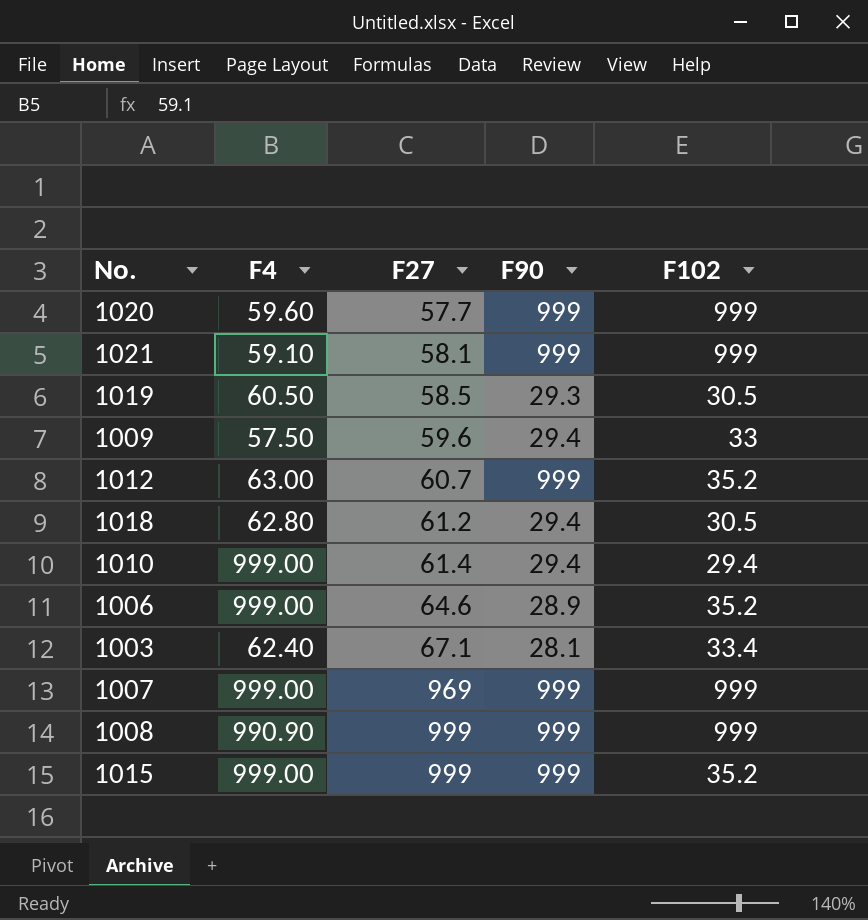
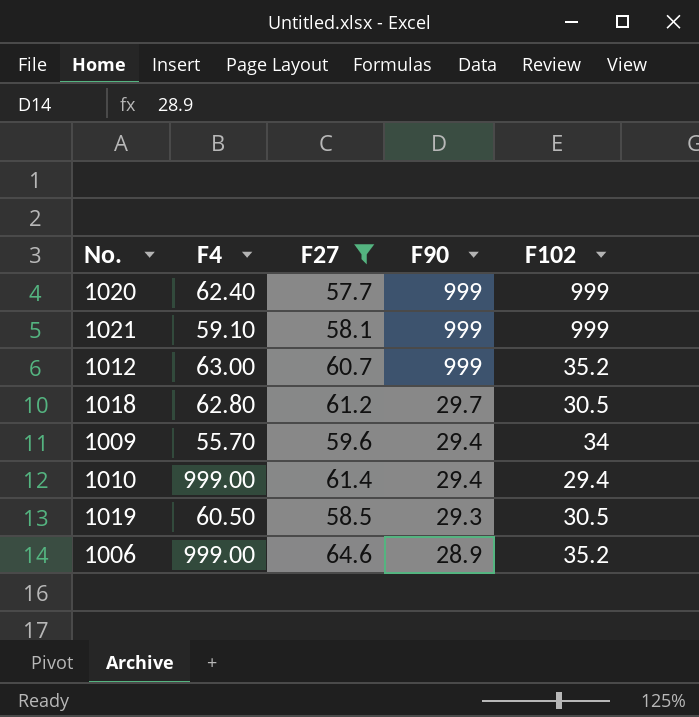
filter: none -> F27 <= 64.6
row order: F27 ascending -> F90 descending
1020 | F4: 59.60 -> 62.40
1018 | F90: 29.4 -> 29.7
1009 | F4: 57.50 -> 55.70
1009 | F102: 33 -> 34

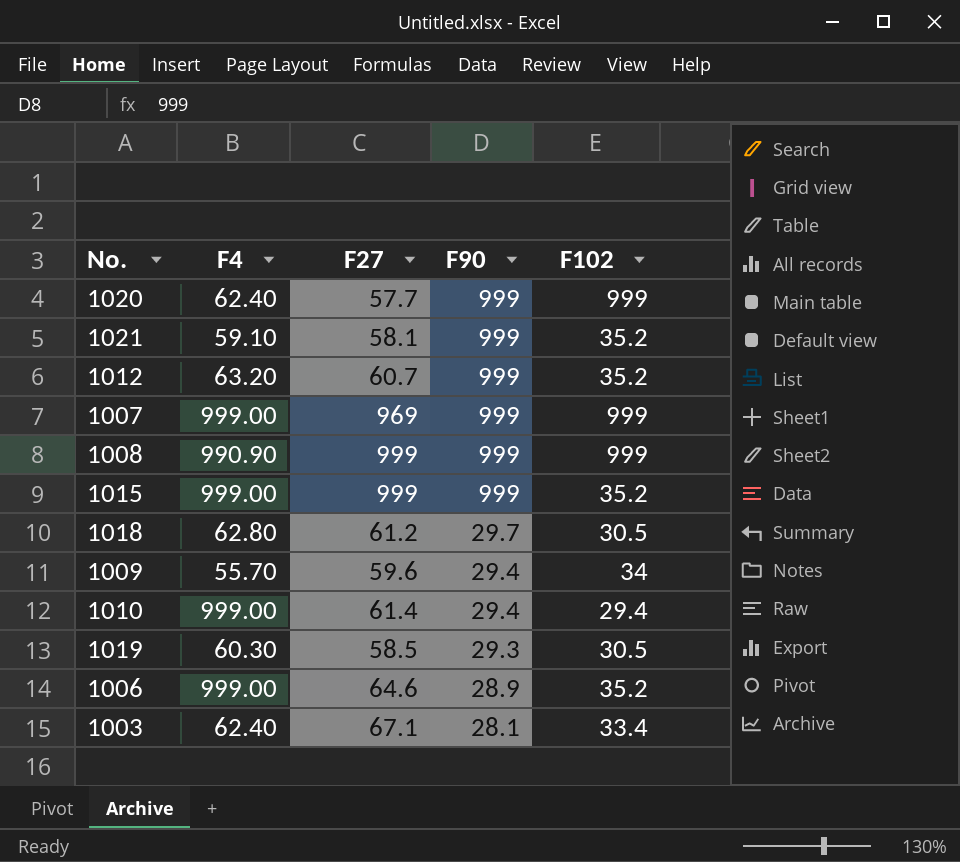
filter: F27 <= 64.6 -> none
1021 | F102: 999 -> 35.2
1012 | F4: 63.00 -> 63.20
1019 | F4: 60.50 -> 60.30

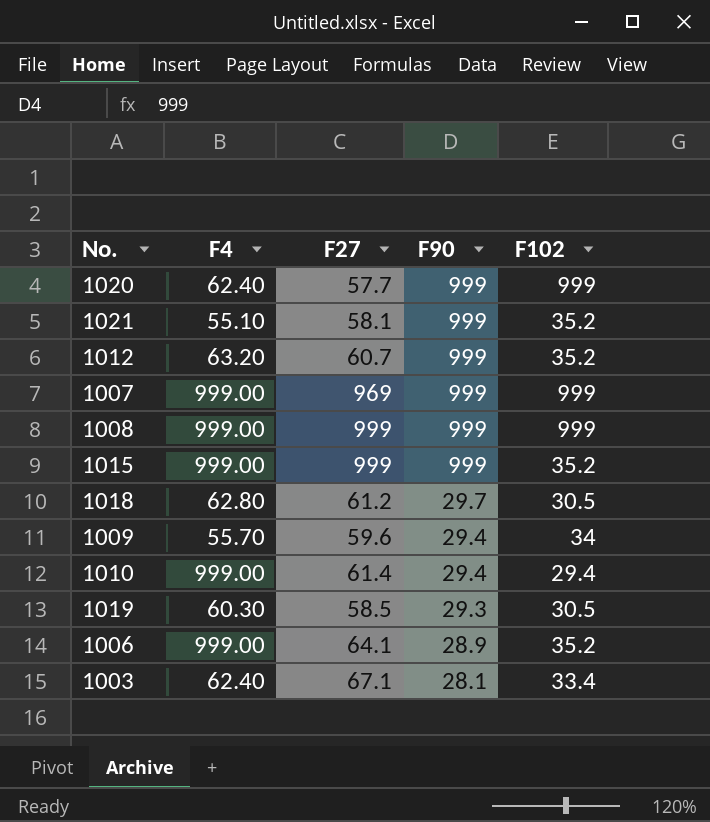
1021 | F4: 59.10 -> 55.10
1008 | F4: 990.90 -> 999.00
1006 | F27: 64.6 -> 64.1

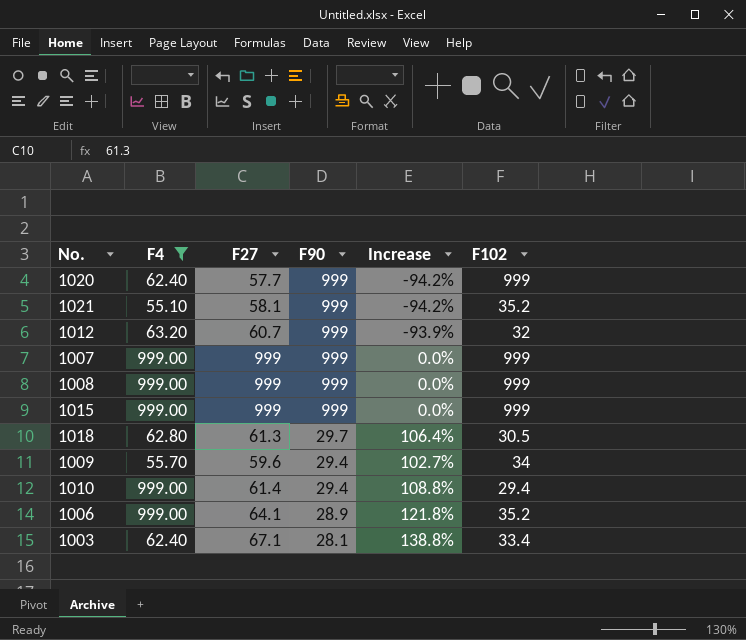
filter: none -> F4 != 60.30
column Increase | formula: none -> ([F27] - [F90]) / [F90]
1012 | F102: 35.2 -> 32
1007 | F27: 969 -> 999
1015 | F102: 35.2 -> 999
1018 | F27: 61.2 -> 61.3

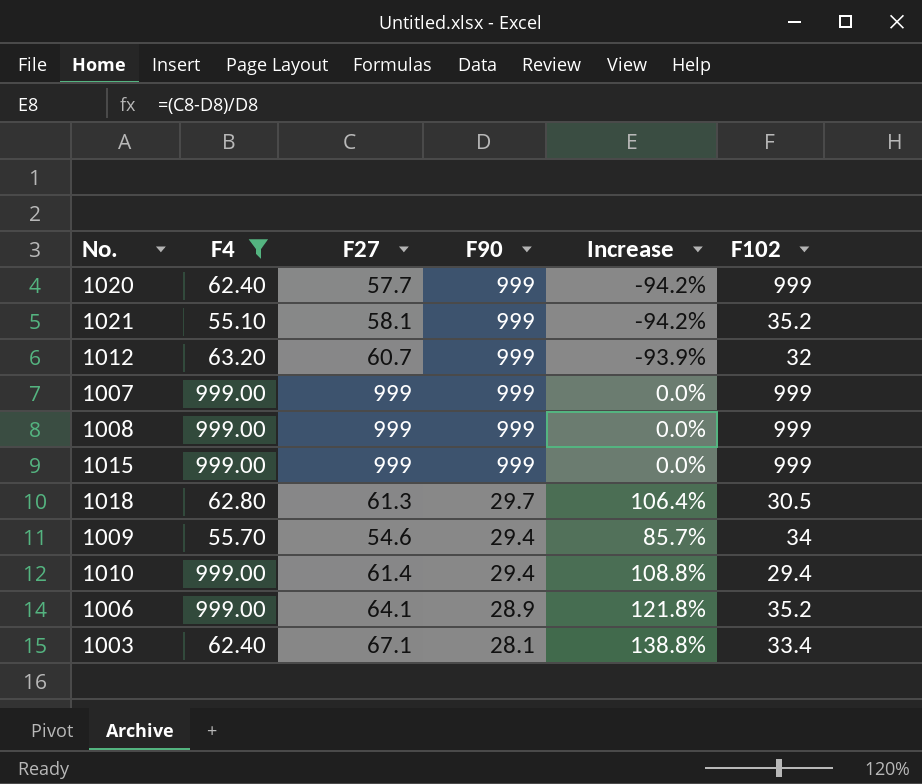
1009 | F27: 59.6 -> 54.6
1009 | Increase: 102.7% -> 85.7%

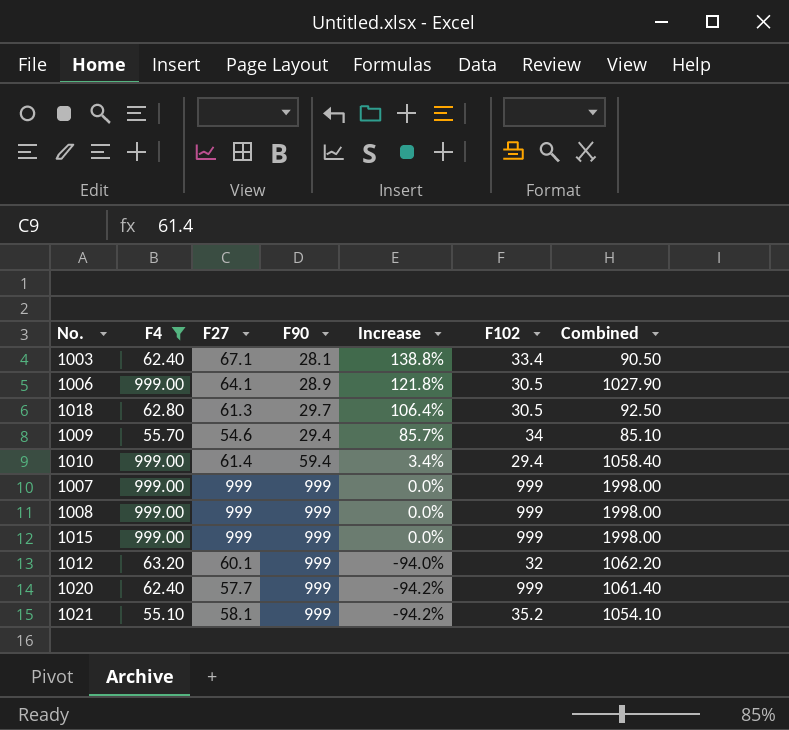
row order: F90 descending -> Increase descending
column Combined | formula: none -> [F4] + [F90]
1006 | F102: 35.2 -> 30.5
1010 | F90: 29.4 -> 59.4
1010 | Increase: 108.8% -> 3.4%
1012 | F27: 60.7 -> 60.1
1012 | Increase: -93.9% -> -94.0%

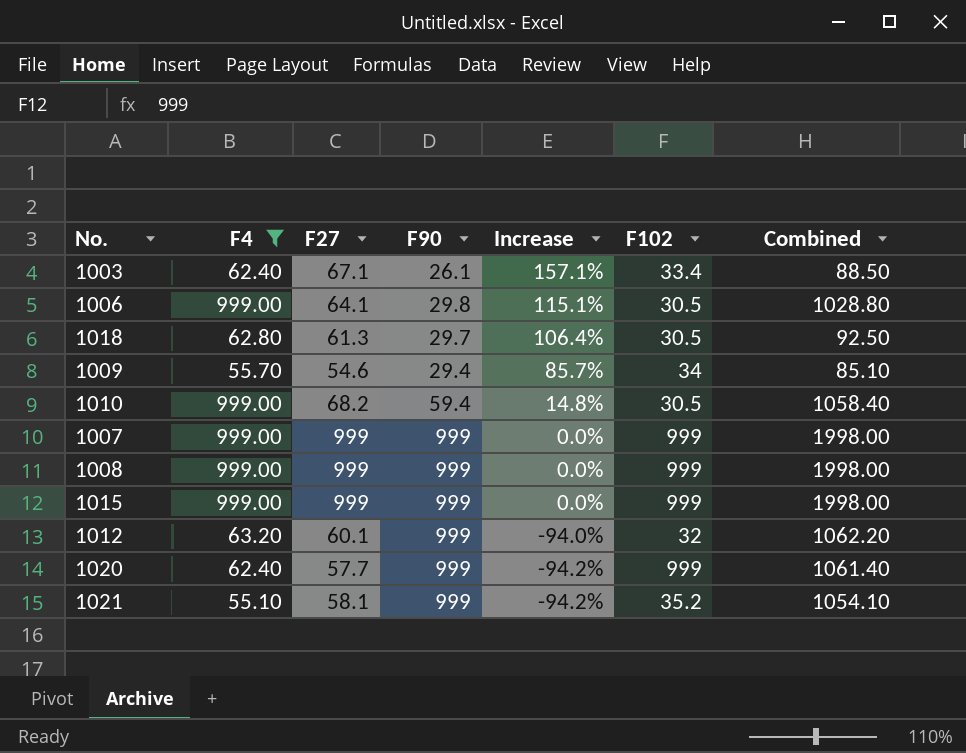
1003 | F90: 28.1 -> 26.1
1003 | Increase: 138.8% -> 157.1%
1003 | Combined: 90.50 -> 88.50
1006 | F90: 28.9 -> 29.8
1006 | Increase: 121.8% -> 115.1%
1006 | Combined: 1027.90 -> 1028.80
1010 | F27: 61.4 -> 68.2
1010 | Increase: 3.4% -> 14.8%
1010 | F102: 29.4 -> 30.5

